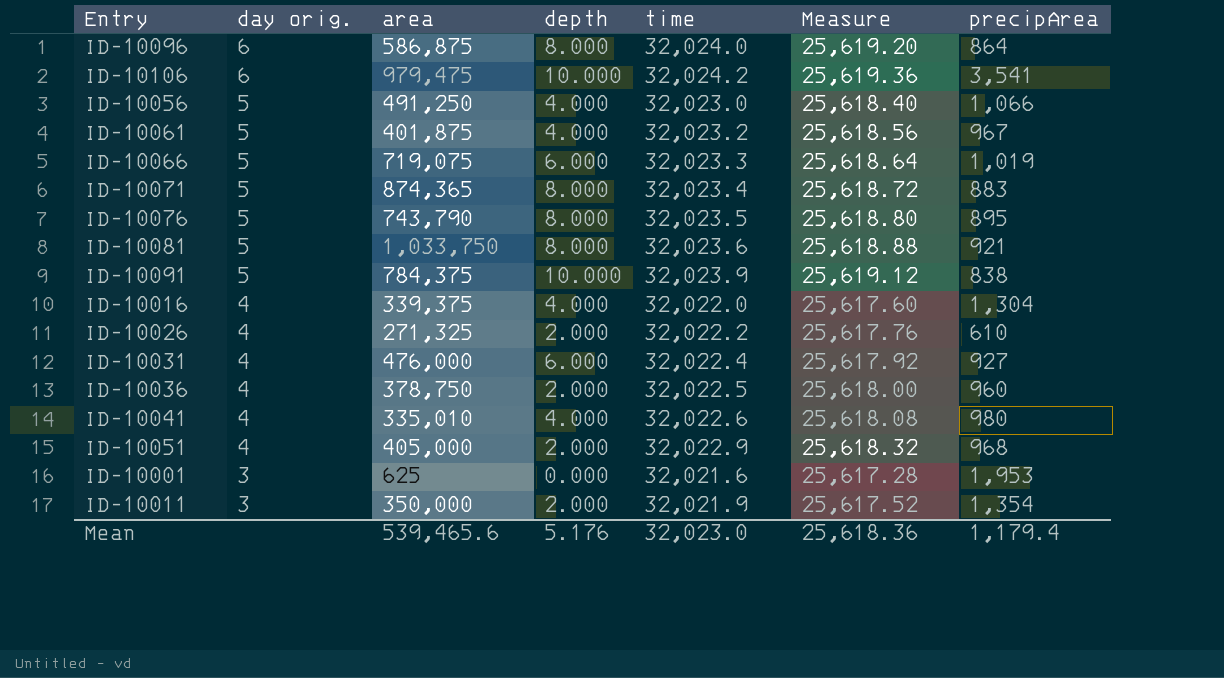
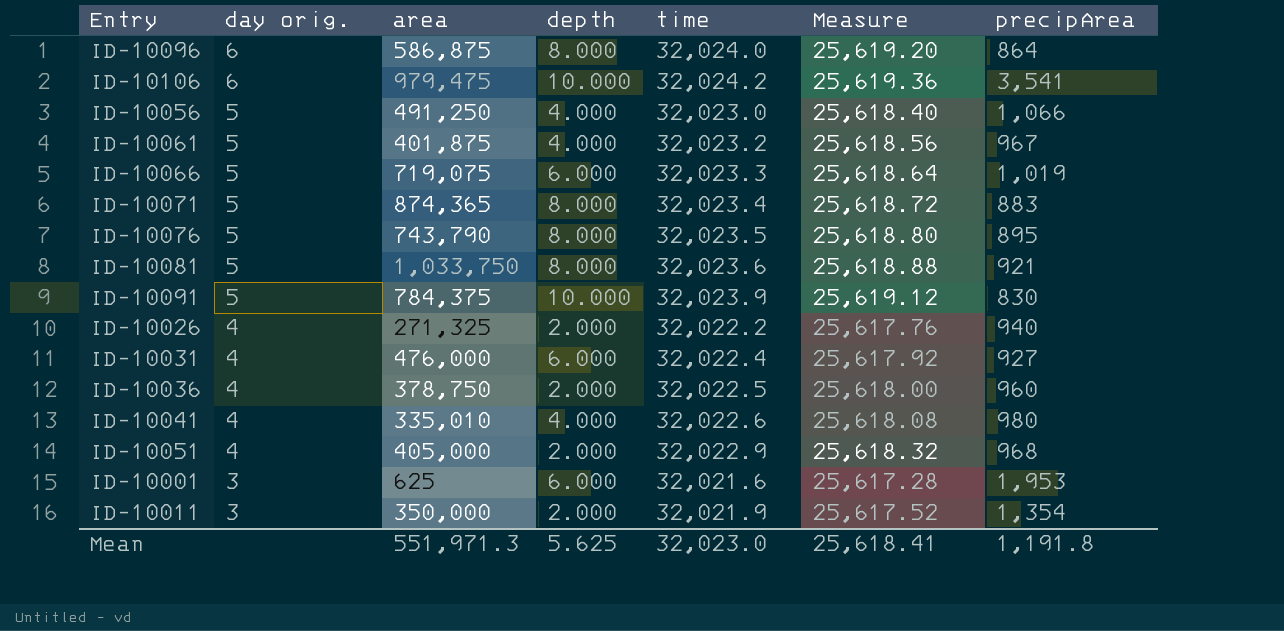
row ID-10016: 4 | 339,375 | 4.000 | 32,022.0 | 25,617.60 | 1,304 -> none
ID-10091 | precipArea: 838 -> 830
ID-10026 | precipArea: 610 -> 940
ID-10001 | depth: 0.000 -> 6.000
Mean | area: 539,465.6 -> 551,971.3
Mean | depth: 5.176 -> 5.625
Mean | Measure: 25,618.36 -> 25,618.41
Mean | precipArea: 1,179.4 -> 1,191.8

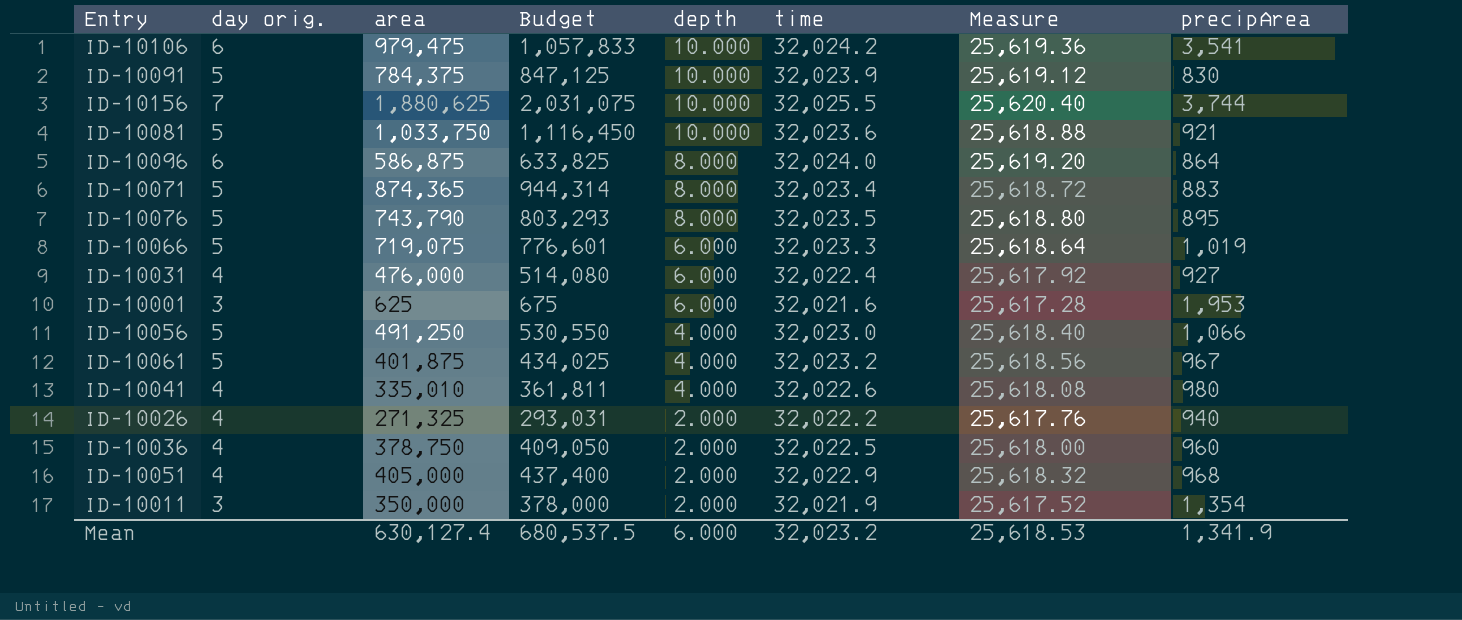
row order: day orig. descending -> depth descending
column Budget | formula: none -> [area] * 1.08
row ID-10156: none -> 7 | 1,880,625 | 2,031,075 | 10.000 | 32,025.5 | 25,620.40 | 3,744
ID-10081 | depth: 8.000 -> 10.000
Mean | area: 551,971.3 -> 630,127.4
Mean | depth: 5.625 -> 6.000
Mean | time: 32,023.0 -> 32,023.2
Mean | Measure: 25,618.41 -> 25,618.53
Mean | precipArea: 1,191.8 -> 1,341.9

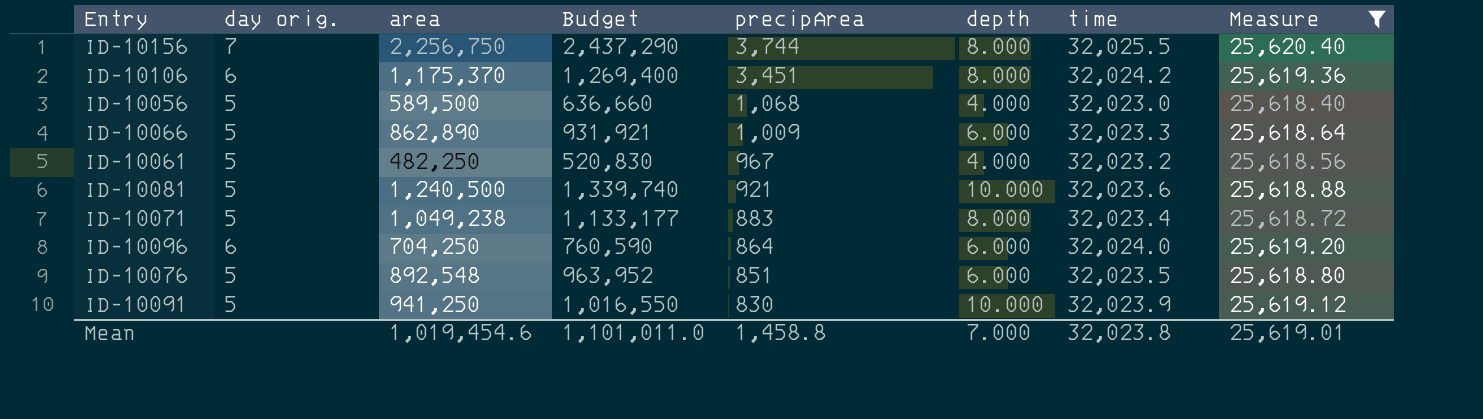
filter: none -> Measure >= 25,618.40
row order: depth descending -> precipArea descending
column precipArea | position: 8 -> 5
ID-10156 | area: 1,880,625 -> 2,256,750
ID-10156 | Budget: 2,031,075 -> 2,437,290
ID-10156 | depth: 10.000 -> 8.000
ID-10106 | area: 979,475 -> 1,175,370
ID-10106 | Budget: 1,057,833 -> 1,269,400
ID-10106 | precipArea: 3,541 -> 3,451
ID-10106 | depth: 10.000 -> 8.000
ID-10056 | area: 491,250 -> 589,500
ID-10056 | Budget: 530,550 -> 636,660
ID-10056 | precipArea: 1,066 -> 1,068
ID-10066 | area: 719,075 -> 862,890
ID-10066 | Budget: 776,601 -> 931,921
ID-10066 | precipArea: 1,019 -> 1,009
ID-10061 | area: 401,875 -> 482,250
ID-10061 | Budget: 434,025 -> 520,830
ID-10081 | area: 1,033,750 -> 1,240,500
ID-10081 | Budget: 1,116,450 -> 1,339,740
ID-10071 | area: 874,365 -> 1,049,238
ID-10071 | Budget: 944,314 -> 1,133,177
ID-10096 | area: 586,875 -> 704,250
ID-10096 | Budget: 633,825 -> 760,590
ID-10096 | depth: 8.000 -> 6.000
ID-10076 | area: 743,790 -> 892,548
ID-10076 | Budget: 803,293 -> 963,952
ID-10076 | precipArea: 895 -> 851
ID-10076 | depth: 8.000 -> 6.000
ID-10091 | area: 784,375 -> 941,250
ID-10091 | Budget: 847,125 -> 1,016,550
Mean | area: 630,127.4 -> 1,019,454.6
Mean | Budget: 680,537.5 -> 1,101,011.0
Mean | precipArea: 1,341.9 -> 1,458.8
Mean | depth: 6.000 -> 7.000
Mean | time: 32,023.2 -> 32,023.8
Mean | Measure: 25,618.53 -> 25,619.01

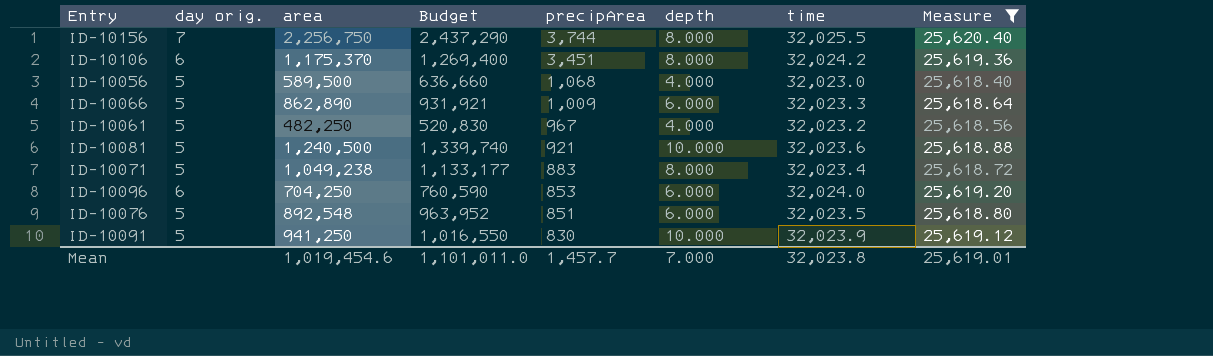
ID-10096 | precipArea: 864 -> 853
Mean | precipArea: 1,458.8 -> 1,457.7

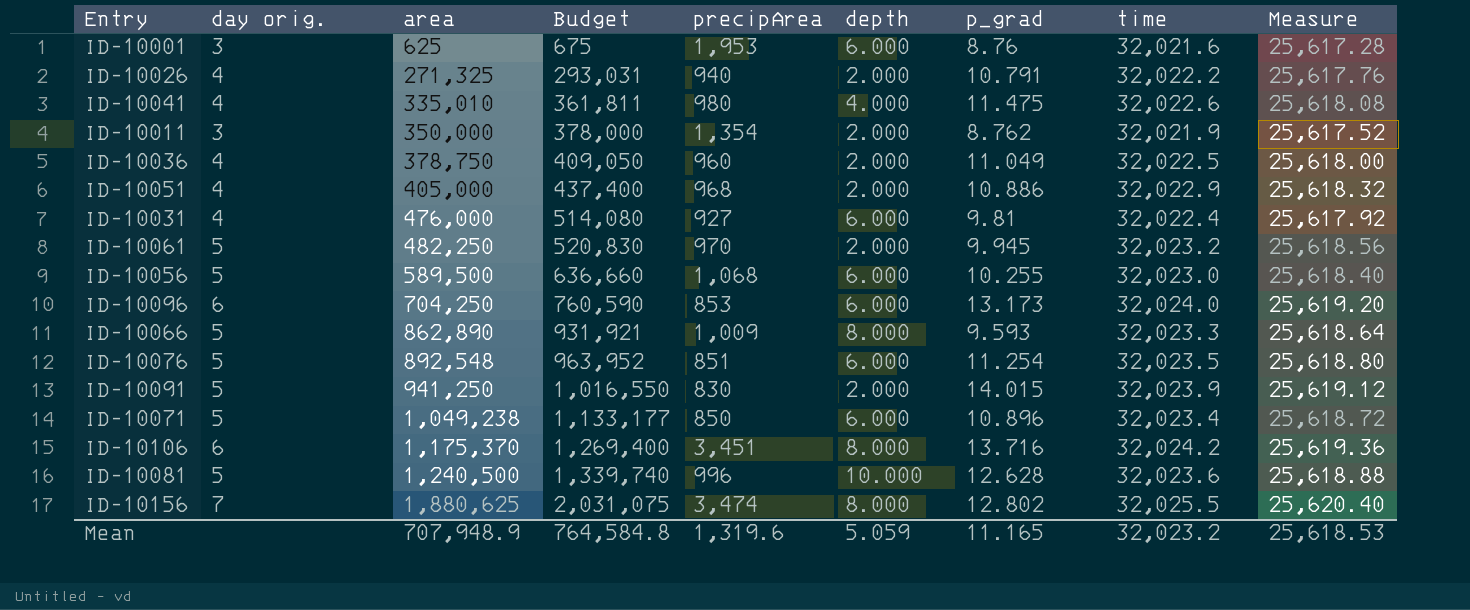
filter: Measure >= 25,618.40 -> none
row order: precipArea descending -> area ascending
column p_grad | position: none -> 7
ID-10061 | precipArea: 967 -> 970
ID-10061 | depth: 4.000 -> 2.000
ID-10056 | depth: 4.000 -> 6.000
ID-10066 | depth: 6.000 -> 8.000
ID-10091 | depth: 10.000 -> 2.000
ID-10071 | precipArea: 883 -> 850
ID-10071 | depth: 8.000 -> 6.000
ID-10081 | precipArea: 921 -> 996
ID-10156 | area: 2,256,750 -> 1,880,625
ID-10156 | Budget: 2,437,290 -> 2,031,075
ID-10156 | precipArea: 3,744 -> 3,474
Mean | area: 1,019,454.6 -> 707,948.9
Mean | Budget: 1,101,011.0 -> 764,584.8
Mean | precipArea: 1,457.7 -> 1,319.6
Mean | depth: 7.000 -> 5.059
Mean | time: 32,023.8 -> 32,023.2
Mean | Measure: 25,619.01 -> 25,618.53

